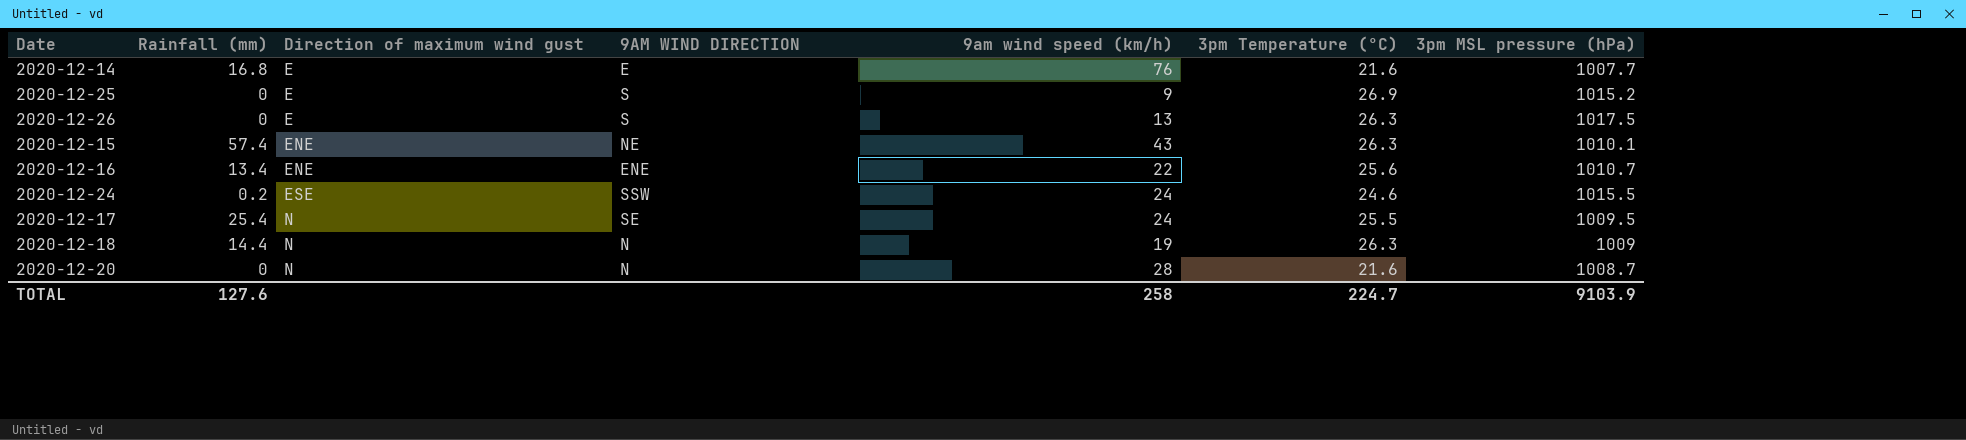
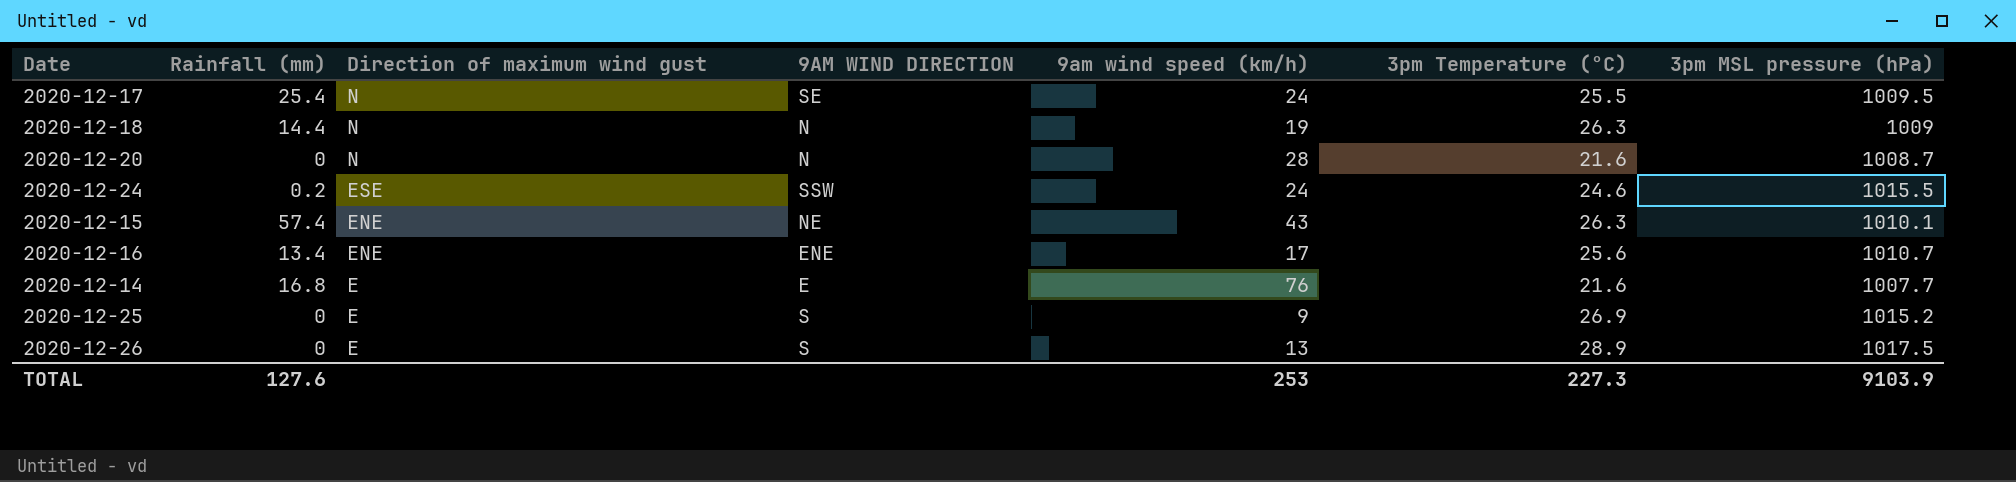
row order: Direction of maximum wind gust ascending -> Direction of maximum wind gust descending
2020-12-16 | 9am wind speed (km/h): 22 -> 17
2020-12-26 | 3pm Temperature (°C): 26.3 -> 28.9
TOTAL | 9am wind speed (km/h): 258 -> 253
TOTAL | 3pm Temperature (°C): 224.7 -> 227.3

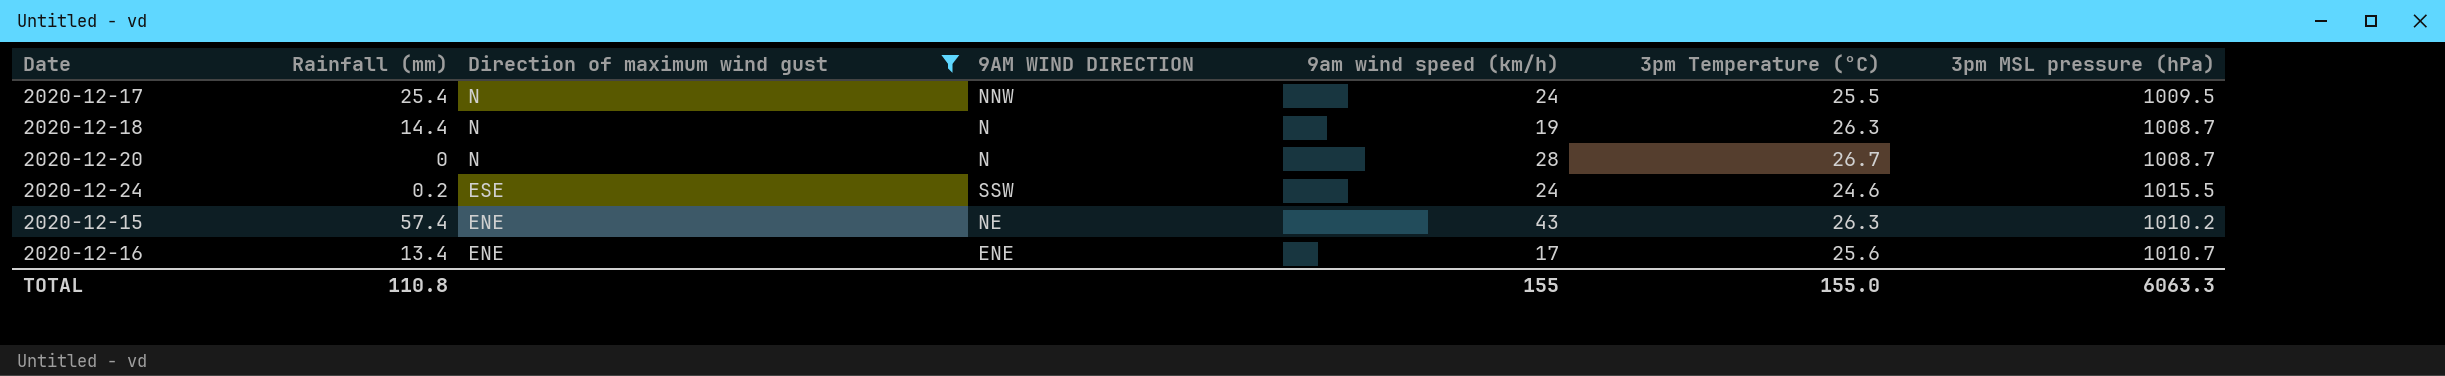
filter: none -> Direction of maximum wind gust != E
2020-12-17 | 9AM WIND DIRECTION: SE -> NNW
2020-12-18 | 3pm MSL pressure (hPa): 1009 -> 1008.7
2020-12-20 | 3pm Temperature (°C): 21.6 -> 26.7
2020-12-15 | 3pm MSL pressure (hPa): 1010.1 -> 1010.2
TOTAL | Rainfall (mm): 127.6 -> 110.8
TOTAL | 9am wind speed (km/h): 253 -> 155
TOTAL | 3pm Temperature (°C): 227.3 -> 155.0
TOTAL | 3pm MSL pressure (hPa): 9103.9 -> 6063.3

